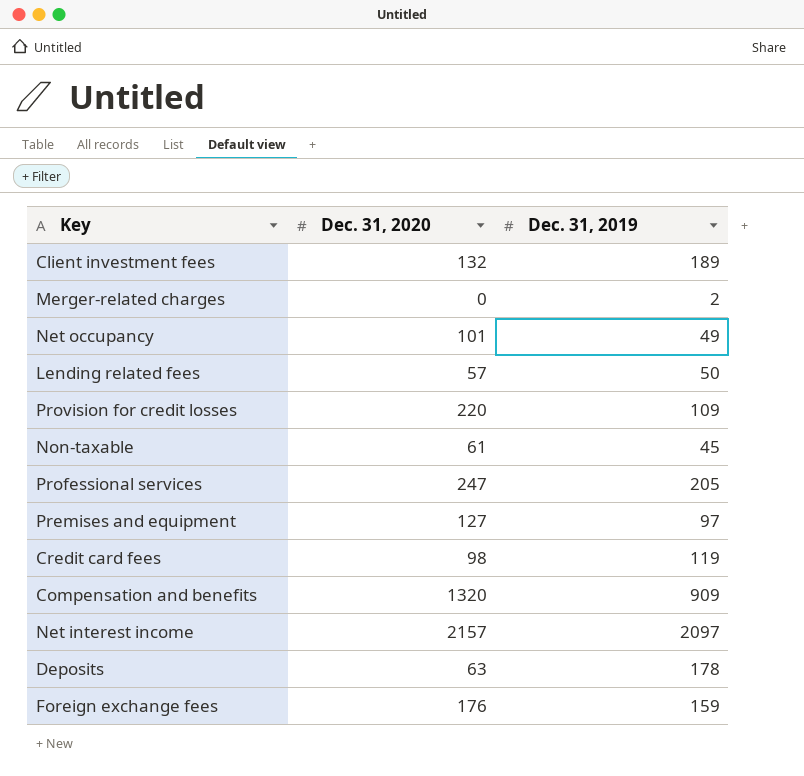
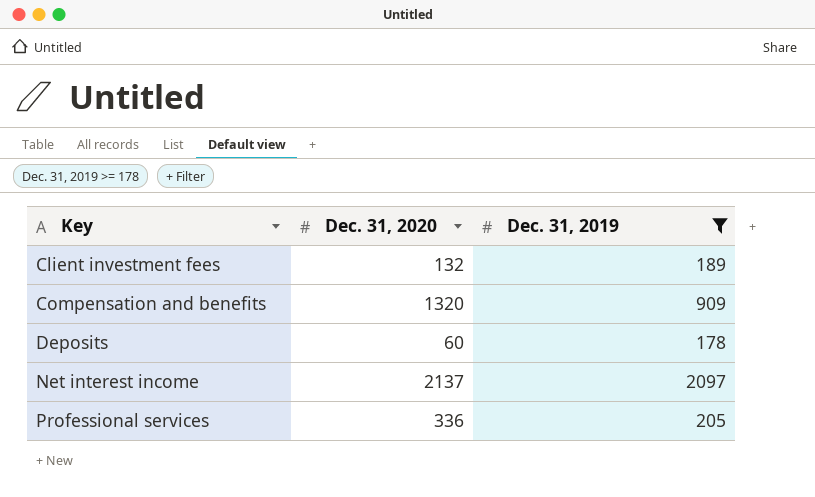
filter: none -> Dec. 31, 2019 >= 178
row order: none -> Key ascending
Deposits | Dec. 31, 2020: 63 -> 60
Net interest income | Dec. 31, 2020: 2157 -> 2137
Professional services | Dec. 31, 2020: 247 -> 336

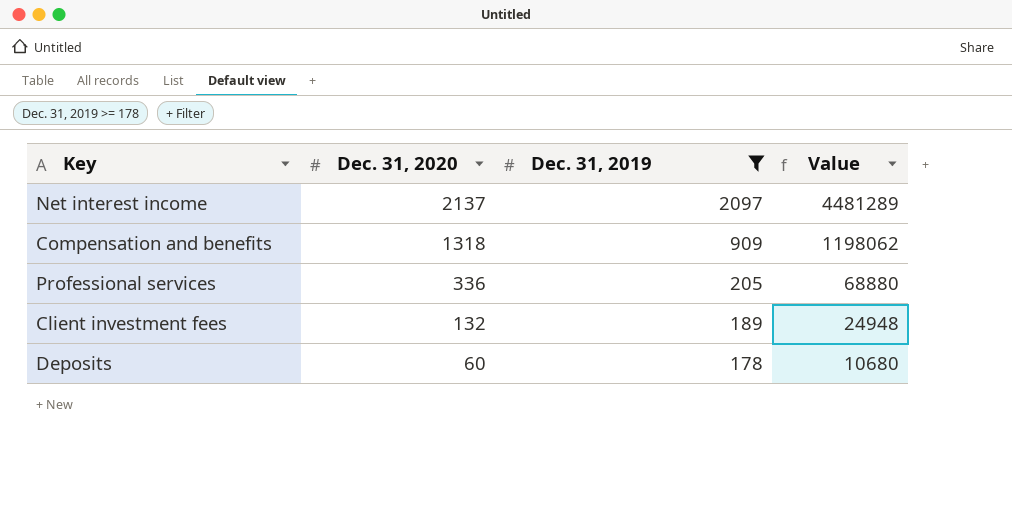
row order: Key ascending -> Dec. 31, 2020 descending
column Value | formula: none -> [Dec. 31, 2020] * [Dec. 31, 2019]
Compensation and benefits | Dec. 31, 2020: 1320 -> 1318

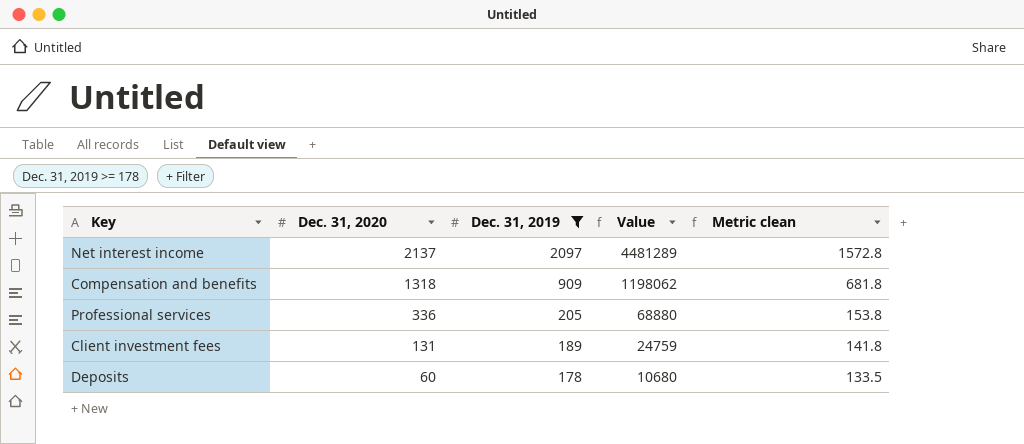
column Metric clean | formula: none -> [Dec. 31, 2019] * 0.75
Client investment fees | Dec. 31, 2020: 132 -> 131
Client investment fees | Value: 24948 -> 24759

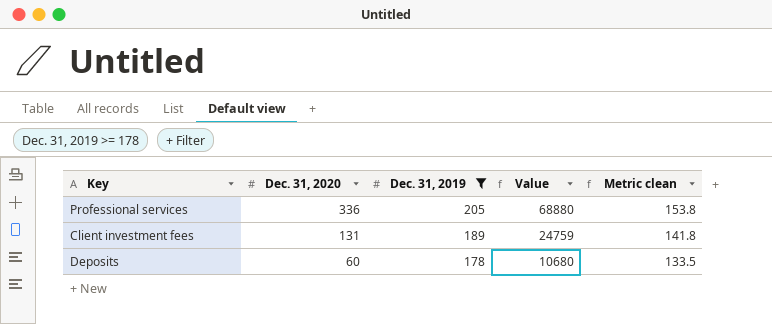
row Net interest income: 2137 | 2097 | 4481289 | 1572.8 -> none
row Compensation and benefits: 1318 | 909 | 1198062 | 681.8 -> none

